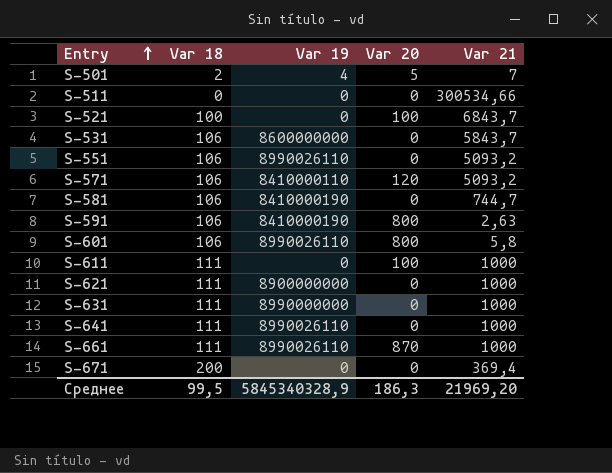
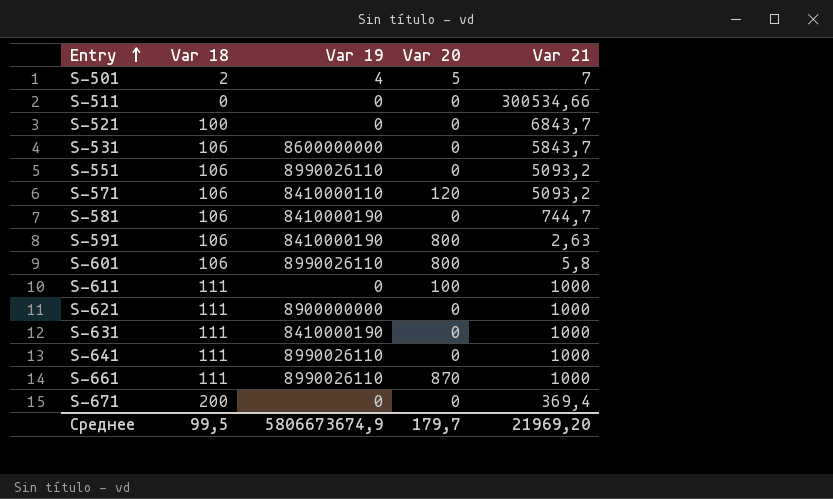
S-521 | Var 20: 100 -> 0
S-631 | Var 19: 8990000000 -> 8410000190
Среднее | Var 19: 5845340328,9 -> 5806673674,9
Среднее | Var 20: 186,3 -> 179,7

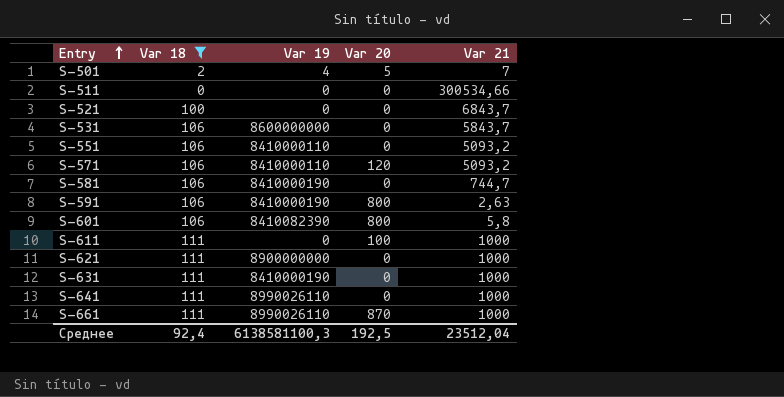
filter: none -> Var 18 != 200
S-551 | Var 19: 8990026110 -> 8410000110
S-601 | Var 19: 8990026110 -> 8410082390
Среднее | Var 18: 99,5 -> 92,4
Среднее | Var 19: 5806673674,9 -> 6138581100,3
Среднее | Var 20: 179,7 -> 192,5
Среднее | Var 21: 21969,20 -> 23512,04

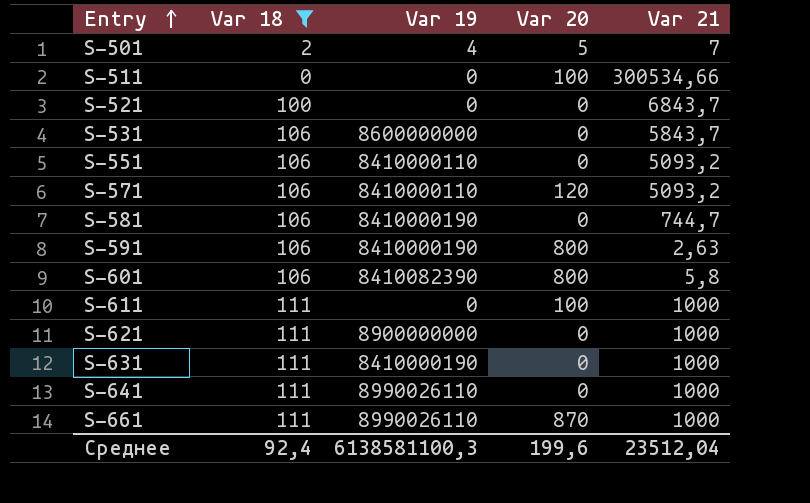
S-511 | Var 20: 0 -> 100
Среднее | Var 20: 192,5 -> 199,6

